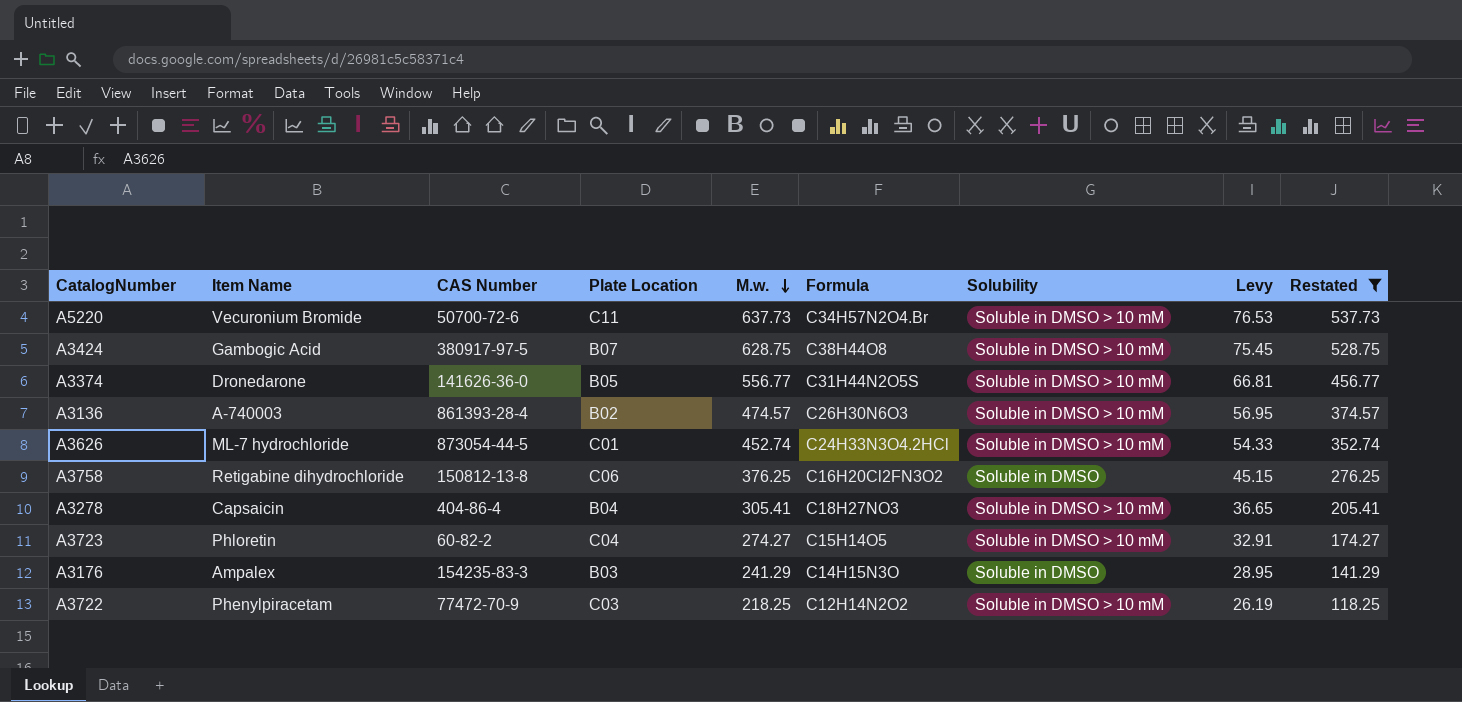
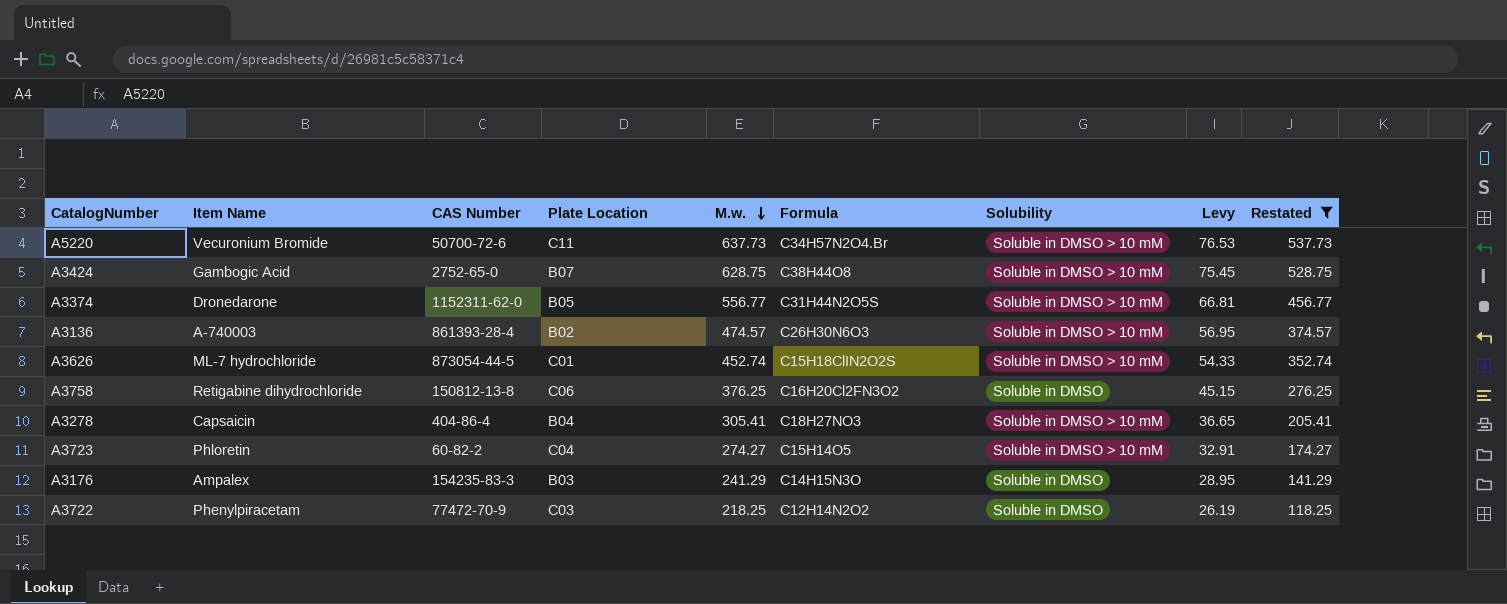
A3424 | CAS Number: 380917-97-5 -> 2752-65-0
A3374 | CAS Number: 141626-36-0 -> 1152311-62-0
A3626 | Formula: C24H33N3O4.2HCl -> C15H18ClIN2O2S
A3722 | Solubility: Soluble in DMSO > 10 mM -> Soluble in DMSO

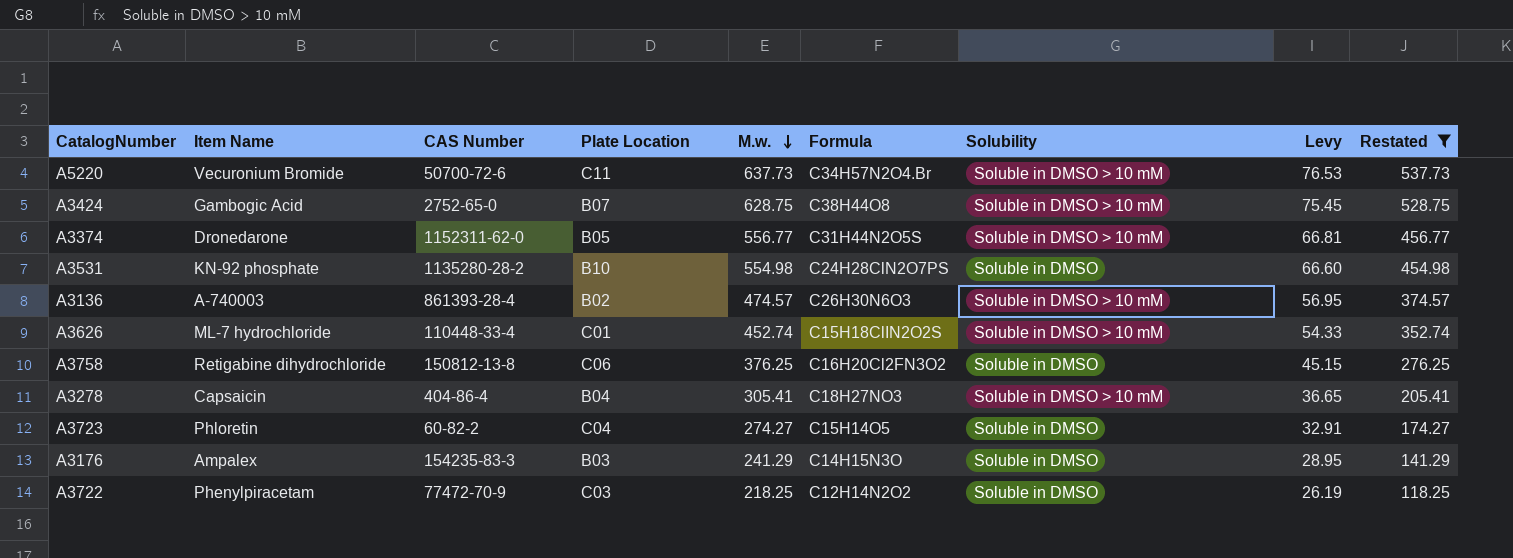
row A3531: none -> KN-92 phosphate | 1135280-28-2 | B10 | 554.98 | C24H28ClN2O7PS | Soluble in DMSO | 66.60 | 454.98
A3626 | CAS Number: 873054-44-5 -> 110448-33-4
A3723 | Solubility: Soluble in DMSO > 10 mM -> Soluble in DMSO

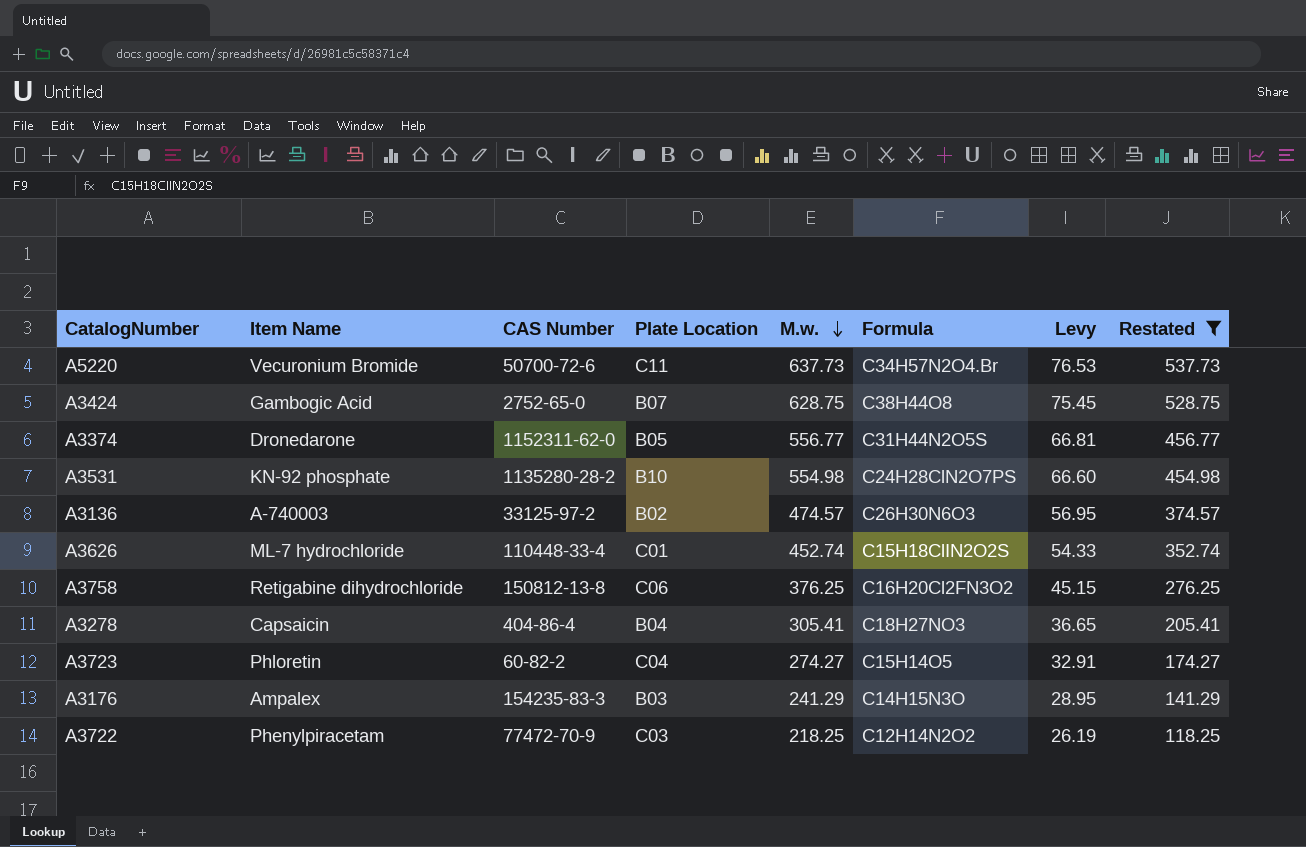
column Solubility | position: 7 -> none
A3136 | CAS Number: 861393-28-4 -> 33125-97-2

